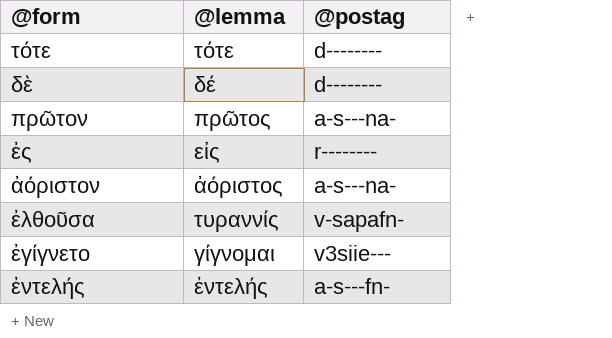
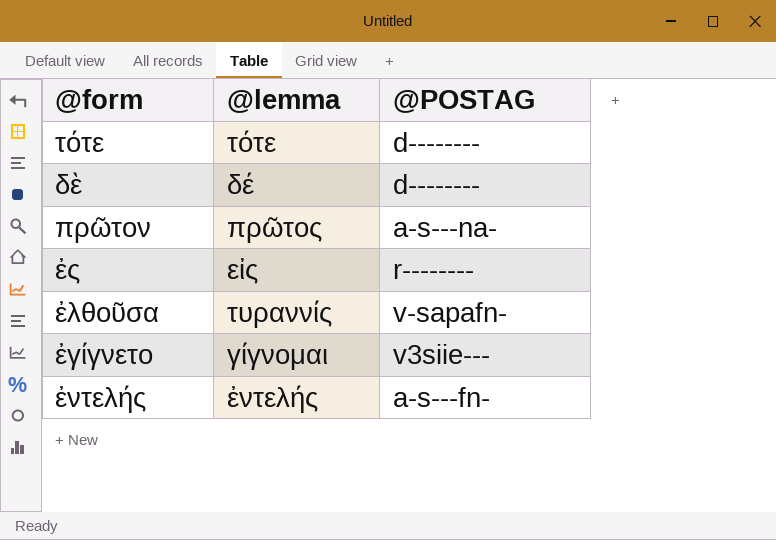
column name: @postag -> @POSTAG
row ἀόριστον: ἀόριστος | a-s---na- -> none

